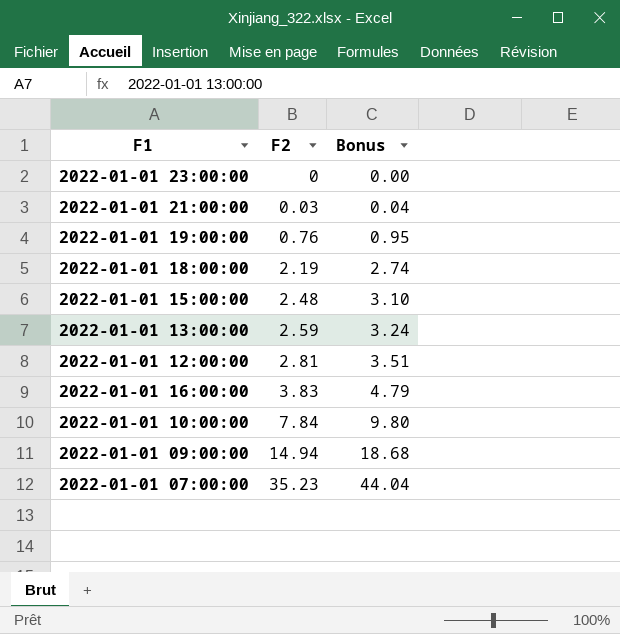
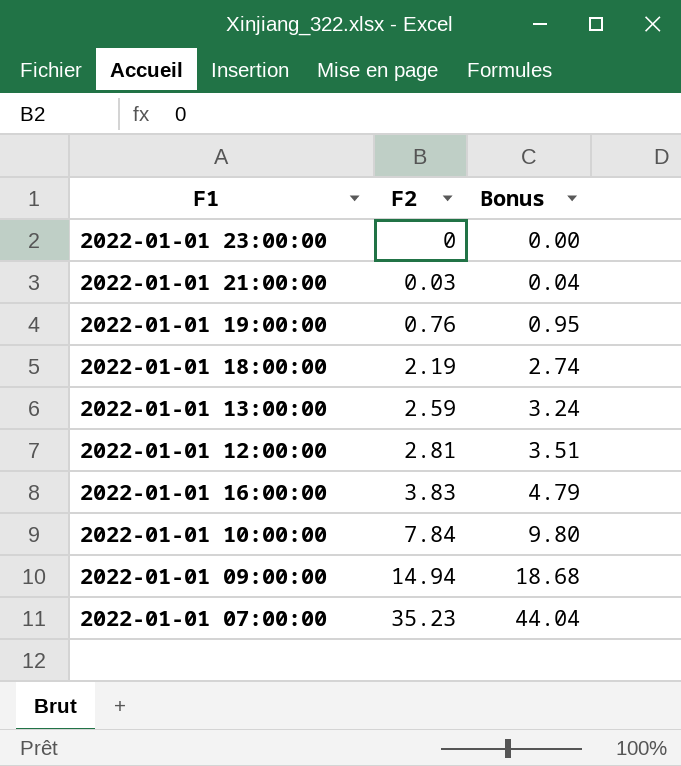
row 2022-01-01 15:00:00: 2.48 | 3.10 -> none

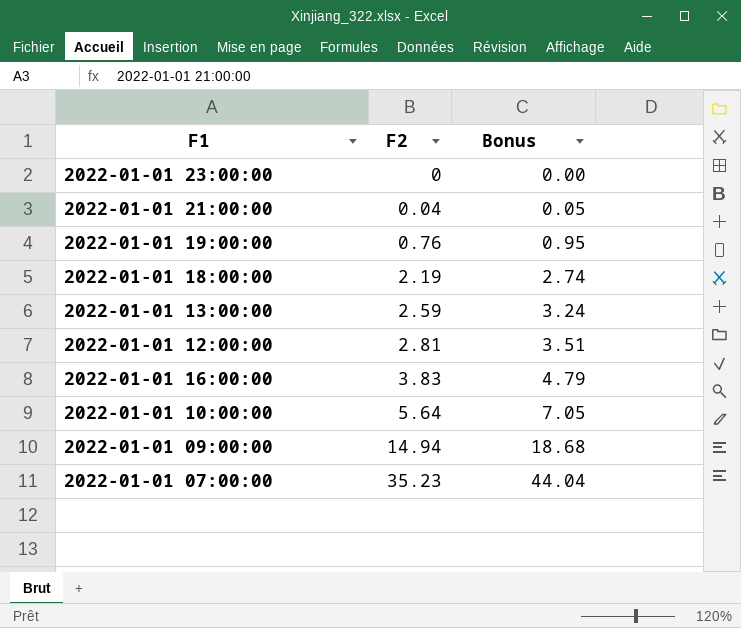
2022-01-01 21:00:00 | F2: 0.03 -> 0.04
2022-01-01 21:00:00 | Bonus: 0.04 -> 0.05
2022-01-01 10:00:00 | F2: 7.84 -> 5.64
2022-01-01 10:00:00 | Bonus: 9.80 -> 7.05

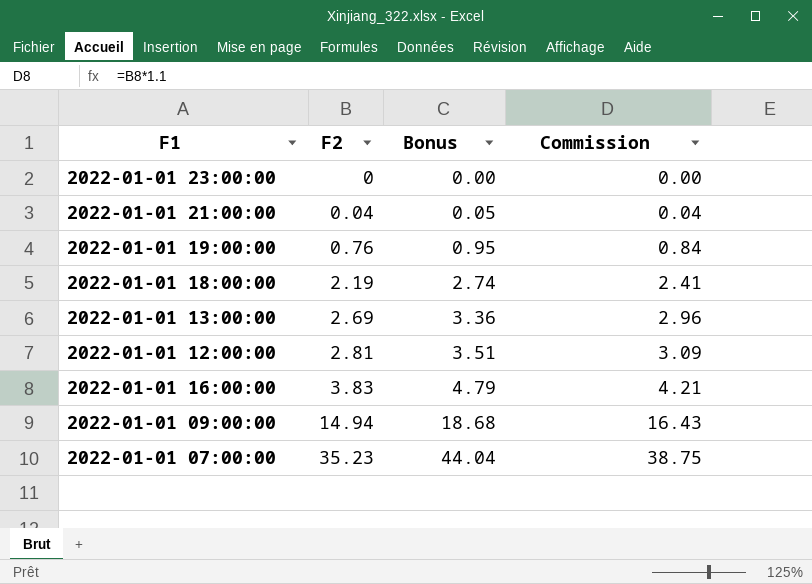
column Commission | formula: none -> [F2] * 1.1
row 2022-01-01 10:00:00: 5.64 | 7.05 -> none
2022-01-01 13:00:00 | F2: 2.59 -> 2.69
2022-01-01 13:00:00 | Bonus: 3.24 -> 3.36

